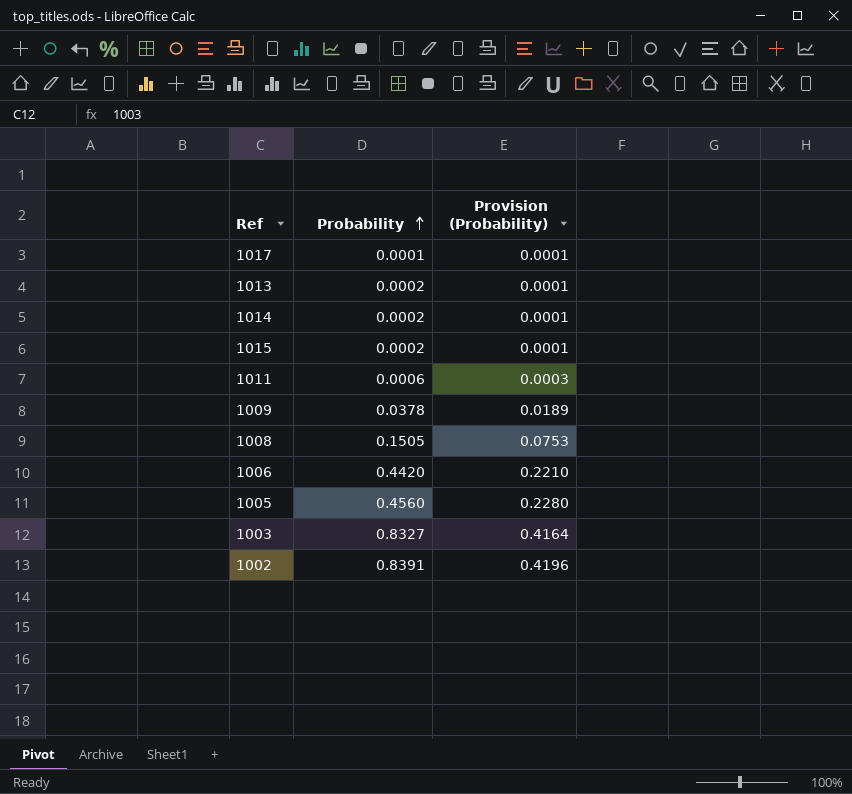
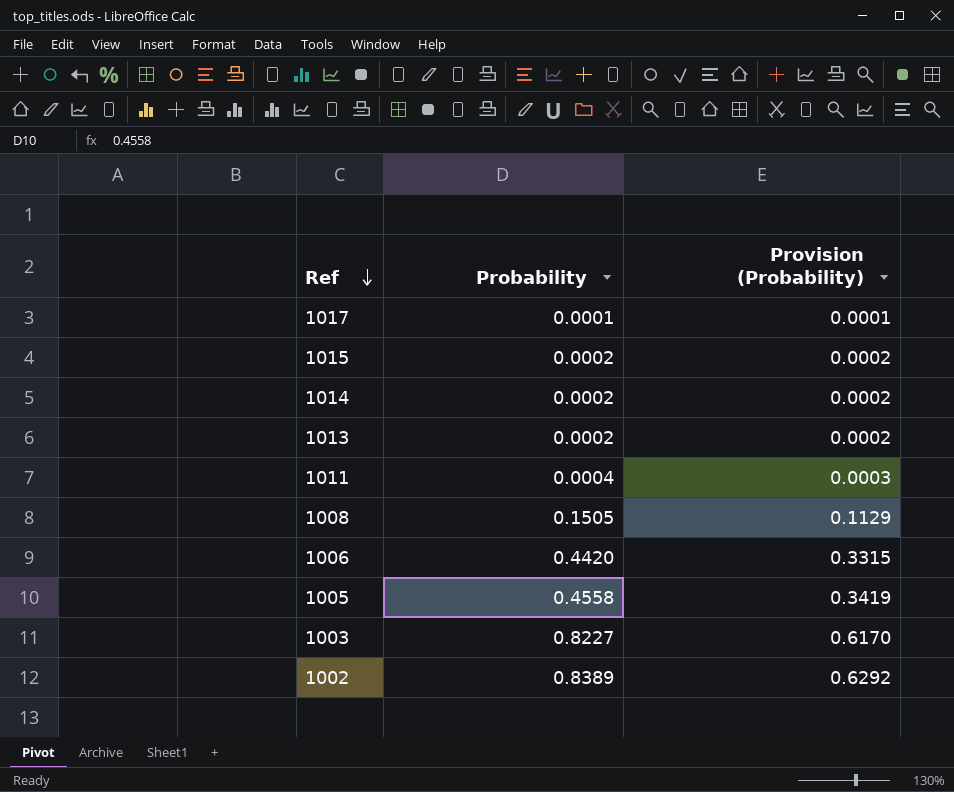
row order: Probability ascending -> Ref descending
column Provision (Probability) | formula: [Probability] * 0.5 -> [Probability] * 0.75
row 1009: 0.0378 | 0.0189 -> none
1011 | Probability: 0.0006 -> 0.0004
1005 | Probability: 0.4560 -> 0.4558
1003 | Probability: 0.8327 -> 0.8227
1002 | Probability: 0.8391 -> 0.8389

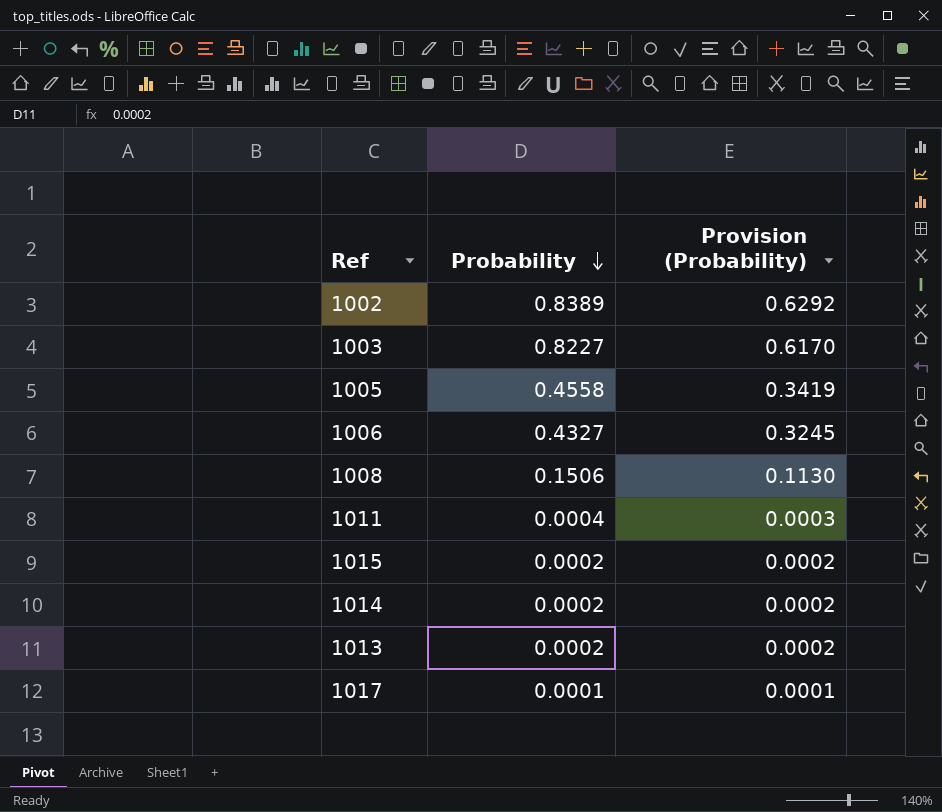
row order: Ref descending -> Probability descending
1006 | Probability: 0.4420 -> 0.4327
1006 | Provision (Probability): 0.3315 -> 0.3245
1008 | Probability: 0.1505 -> 0.1506
1008 | Provision (Probability): 0.1129 -> 0.1130

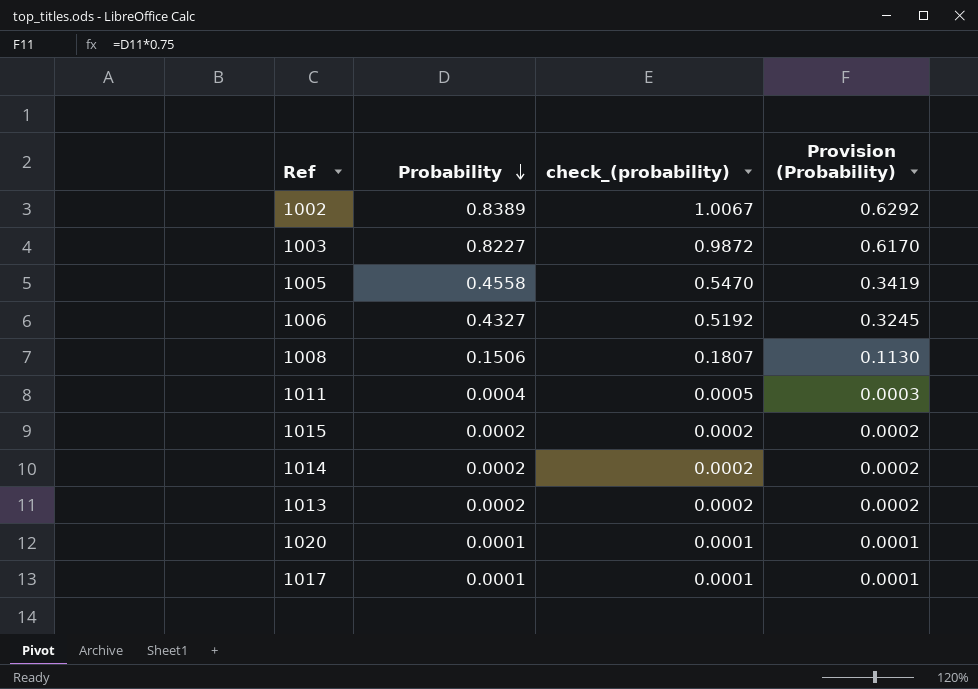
column check_(probability) | formula: none -> [Probability] * 1.2
row 1020: none -> 0.0001 | 0.0001 | 0.0001

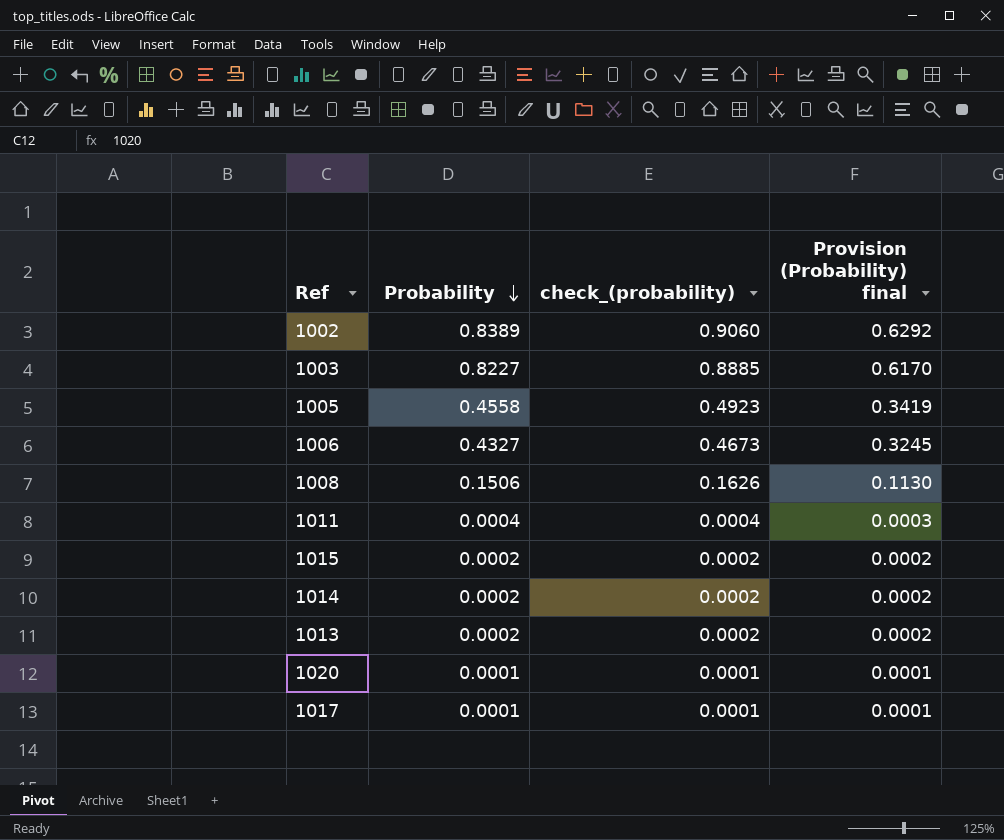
column check_(probability) | formula: [Probability] * 1.2 -> [Probability] * 1.08
column name: Provision (Probability) -> Provision (Probability) final

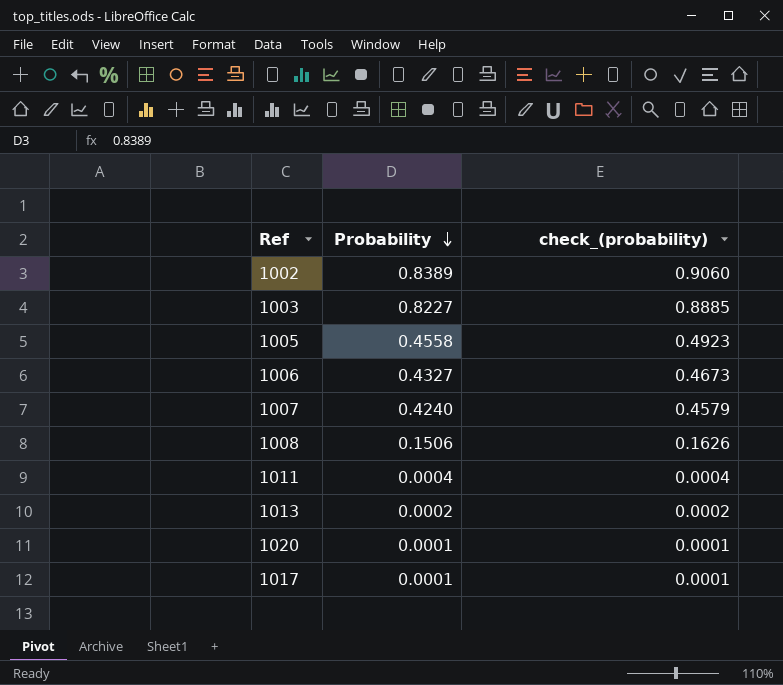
column Provision (Probability) final | formula: [Probability] * 0.75 -> none
row 1015: 0.0002 | 0.0002 | 0.0002 -> none
row 1014: 0.0002 | 0.0002 | 0.0002 -> none
row 1007: none -> 0.4240 | 0.4579

